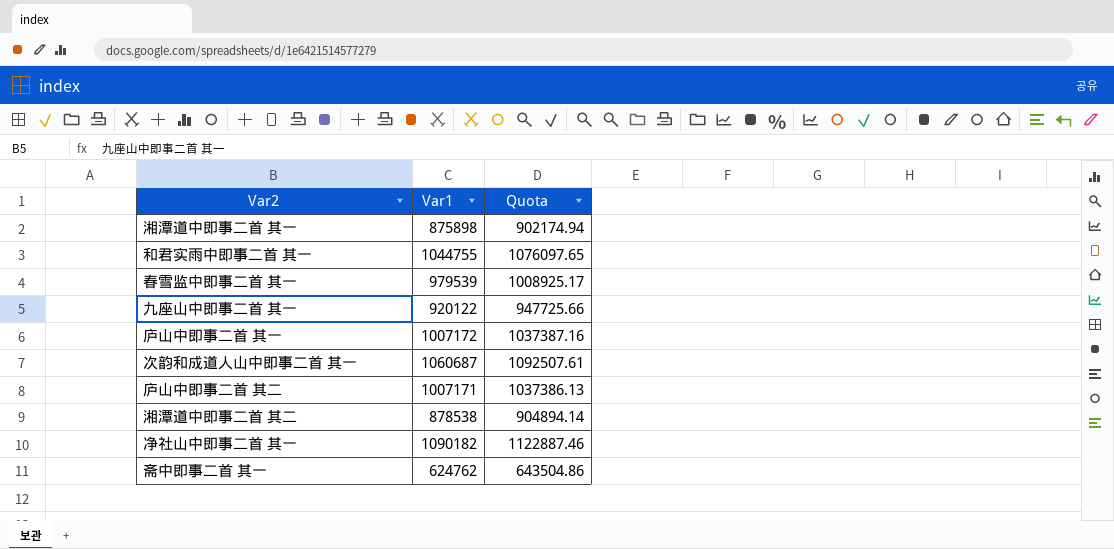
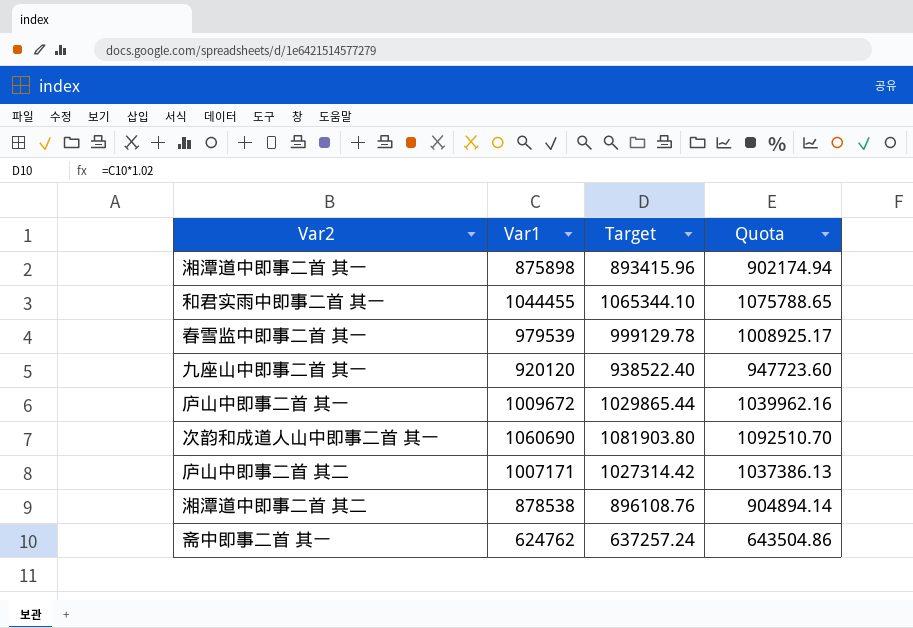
column Target | formula: none -> [Var1] * 1.02
row 净社山中即事二首 其一: 1090182 | 1122887.46 -> none
和君实雨中即事二首 其一 | Var1: 1044755 -> 1044455
和君实雨中即事二首 其一 | Quota: 1076097.65 -> 1075788.65
九座山中即事二首 其一 | Var1: 920122 -> 920120
九座山中即事二首 其一 | Quota: 947725.66 -> 947723.60
庐山中即事二首 其一 | Var1: 1007172 -> 1009672
庐山中即事二首 其一 | Quota: 1037387.16 -> 1039962.16
次韵和成道人山中即事二首 其一 | Var1: 1060687 -> 1060690
次韵和成道人山中即事二首 其一 | Quota: 1092507.61 -> 1092510.70

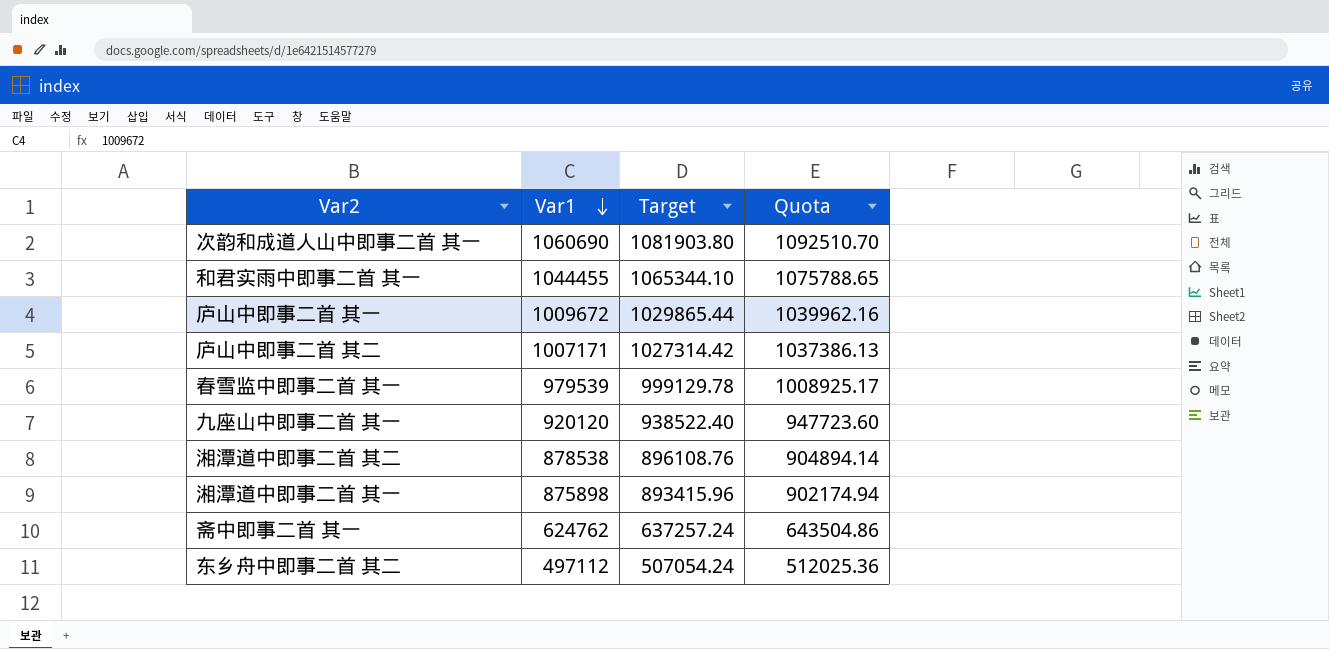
row order: none -> Var1 descending
row 东乡舟中即事二首 其二: none -> 497112 | 507054.24 | 512025.36

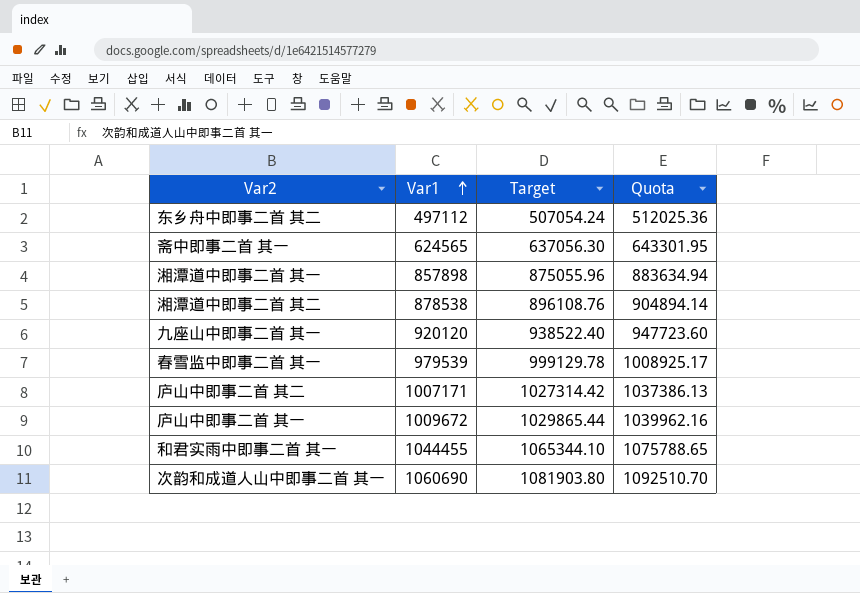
row order: Var1 descending -> Var1 ascending
斋中即事二首 其一 | Var1: 624762 -> 624565
斋中即事二首 其一 | Target: 637257.24 -> 637056.30
斋中即事二首 其一 | Quota: 643504.86 -> 643301.95
湘潭道中即事二首 其一 | Var1: 875898 -> 857898
湘潭道中即事二首 其一 | Target: 893415.96 -> 875055.96
湘潭道中即事二首 其一 | Quota: 902174.94 -> 883634.94

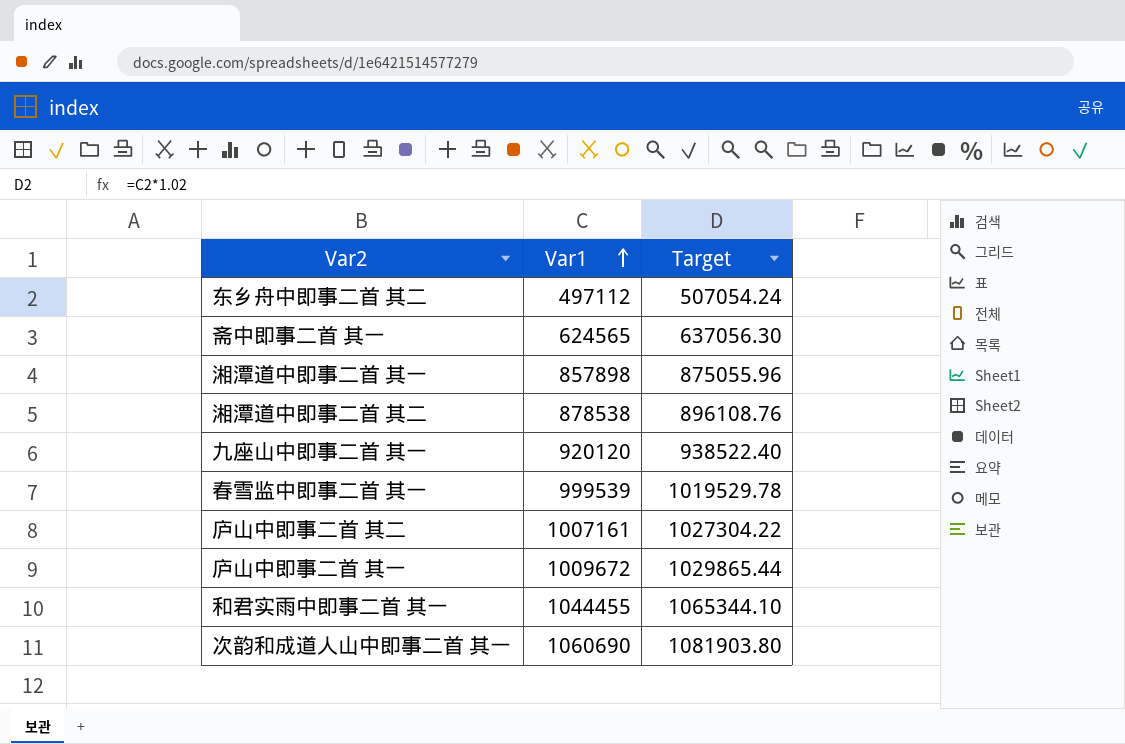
column Quota | formula: [Var1] * 1.03 -> none
春雪监中即事二首 其一 | Var1: 979539 -> 999539
春雪监中即事二首 其一 | Target: 999129.78 -> 1019529.78
庐山中即事二首 其二 | Var1: 1007171 -> 1007161
庐山中即事二首 其二 | Target: 1027314.42 -> 1027304.22

